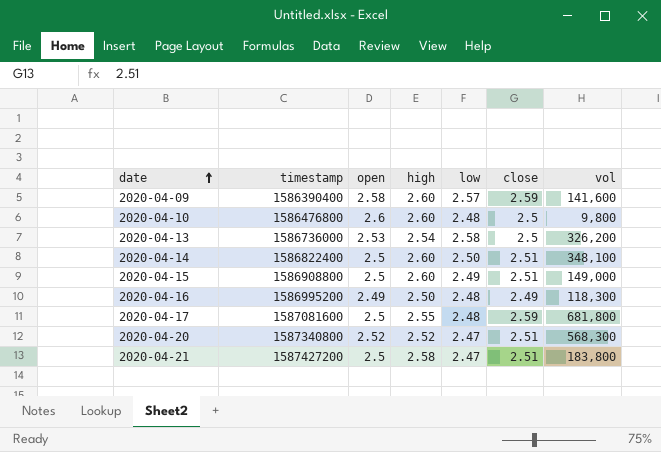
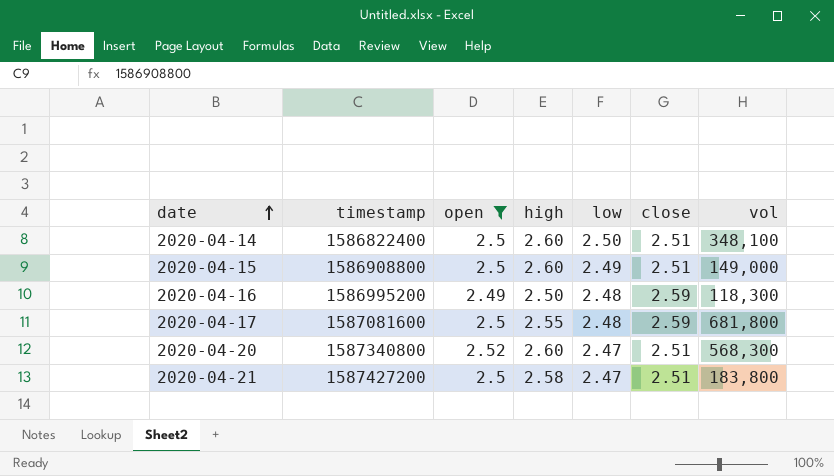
filter: none -> open <= 2.52
2020-04-16 | close: 2.49 -> 2.59
2020-04-20 | high: 2.52 -> 2.60

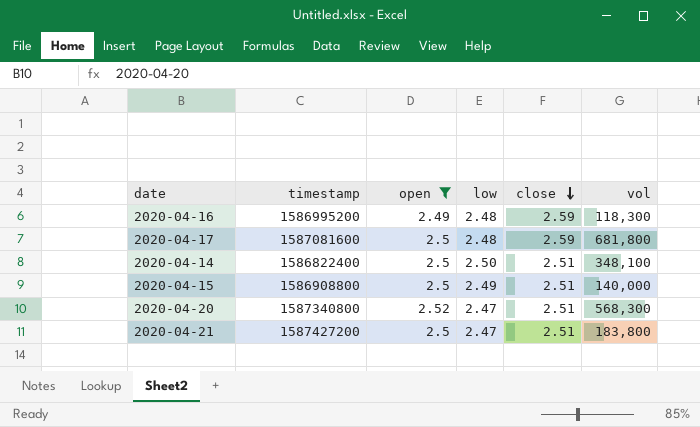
row order: date ascending -> close descending
column high | position: 4 -> none
2020-04-15 | vol: 149,000 -> 140,000

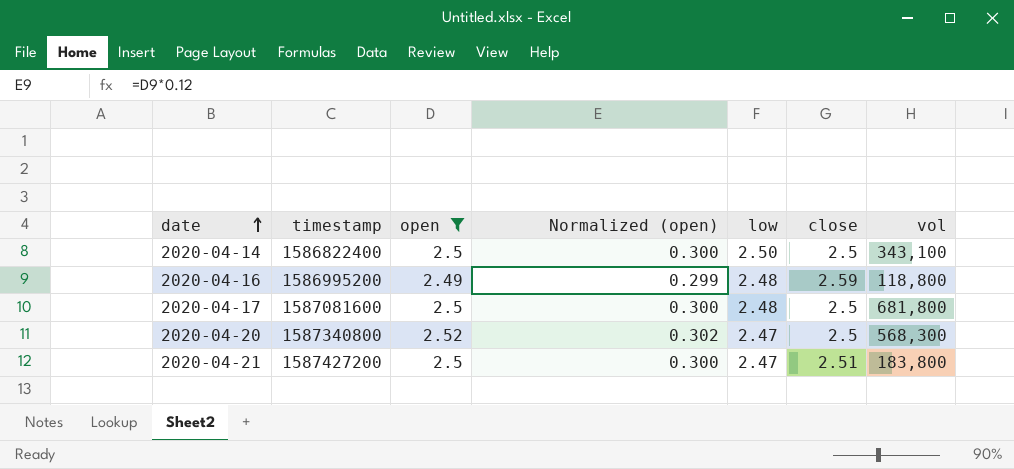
row order: close descending -> date ascending
column Normalized (open) | formula: none -> [open] * 0.12
row 2020-04-15: 1586908800 | 2.5 | 2.49 | 2.51 | 140,000 -> none
2020-04-14 | close: 2.51 -> 2.5
2020-04-14 | vol: 348,100 -> 343,100
2020-04-16 | vol: 118,300 -> 118,800
2020-04-17 | close: 2.59 -> 2.5
2020-04-20 | close: 2.51 -> 2.5

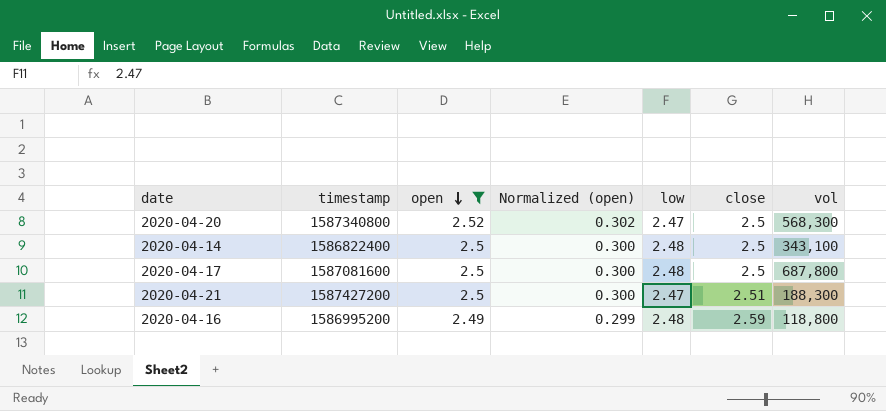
row order: date ascending -> open descending
2020-04-14 | low: 2.50 -> 2.48
2020-04-17 | vol: 681,800 -> 687,800
2020-04-21 | vol: 183,800 -> 188,300

